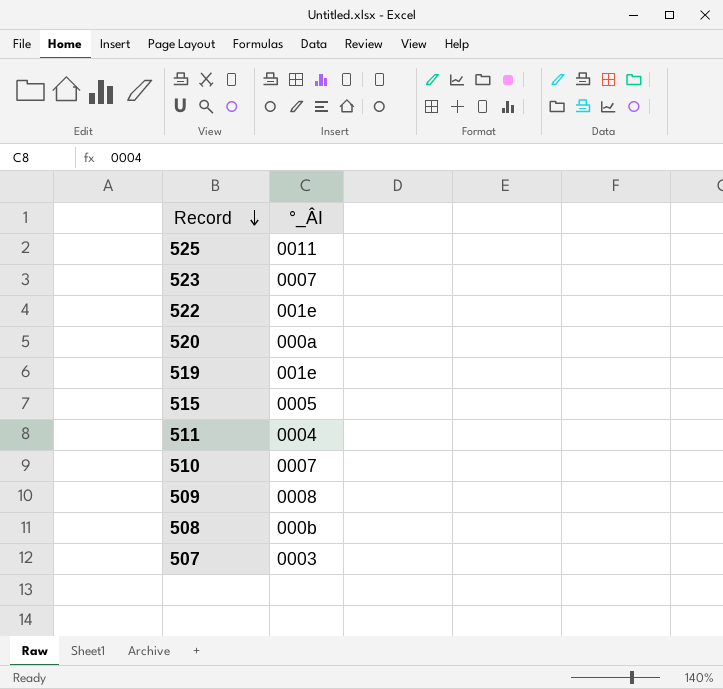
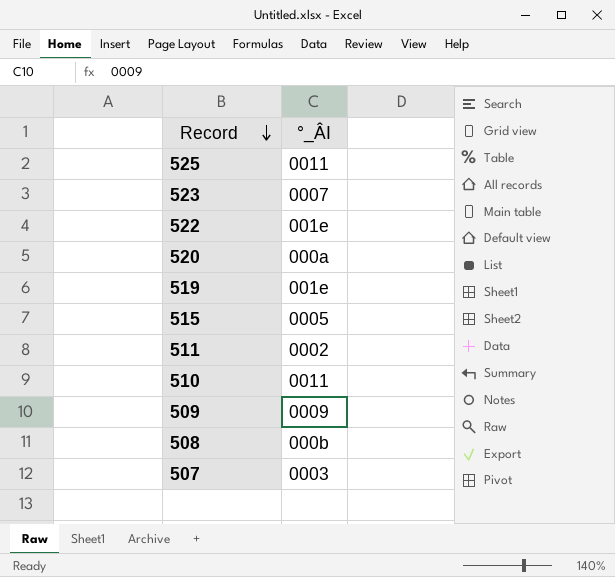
511 | °_ÂI: 0004 -> 0002
510 | °_ÂI: 0007 -> 0011
509 | °_ÂI: 0008 -> 0009

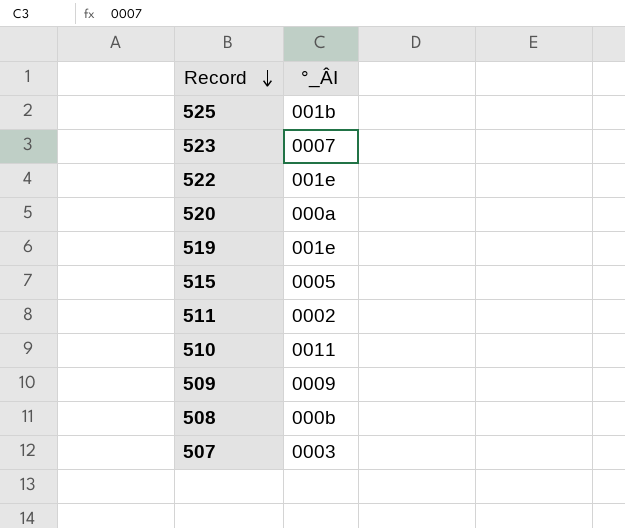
525 | °_ÂI: 0011 -> 001b

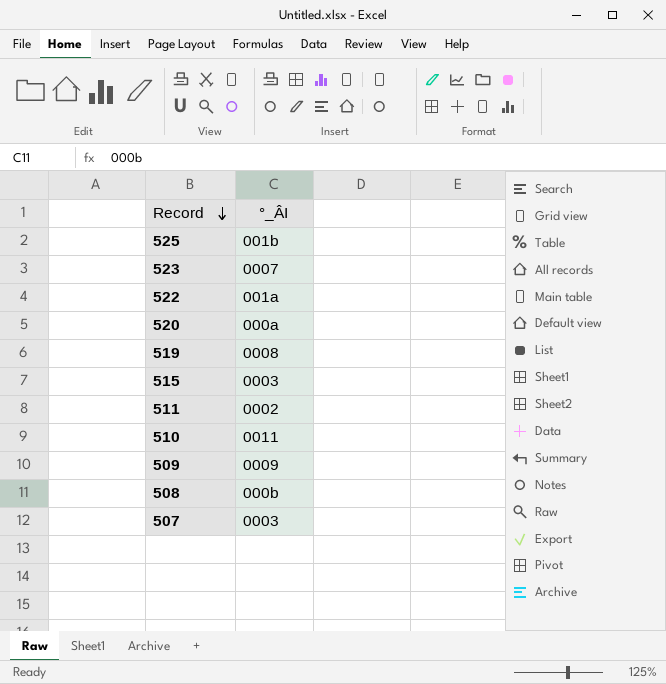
522 | °_ÂI: 001e -> 001a
519 | °_ÂI: 001e -> 0008
515 | °_ÂI: 0005 -> 0003

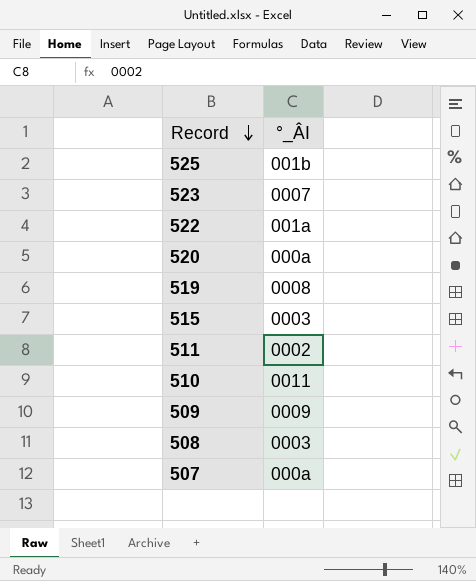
508 | °_ÂI: 000b -> 0003
507 | °_ÂI: 0003 -> 000a

